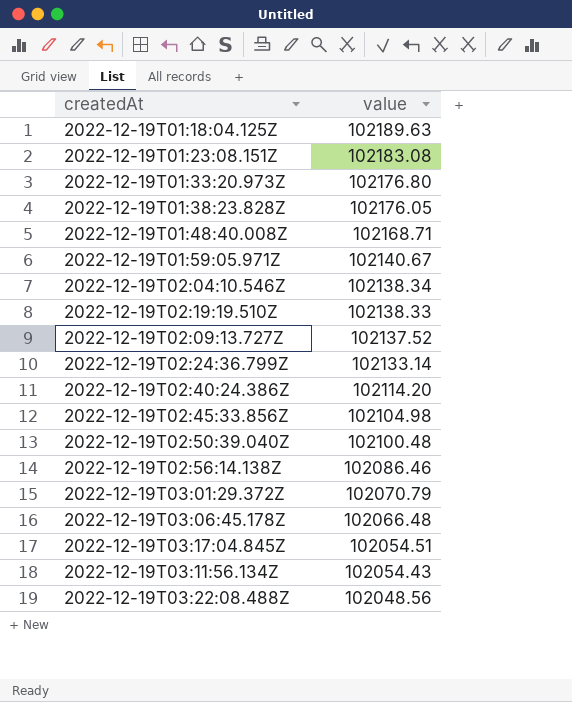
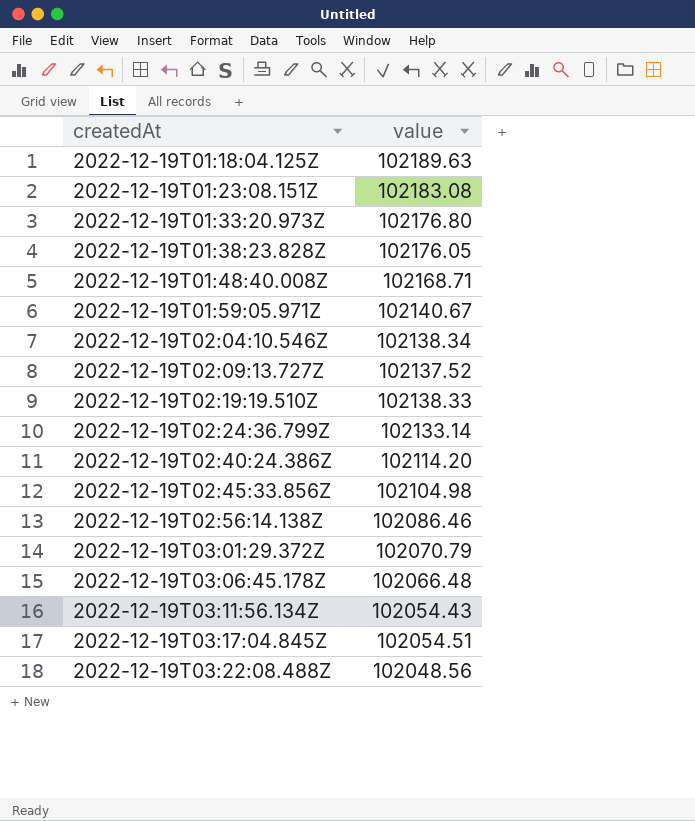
row order: value descending -> createdAt ascending
row 2022-12-19T02:50:39.040Z: 102100.48 -> none

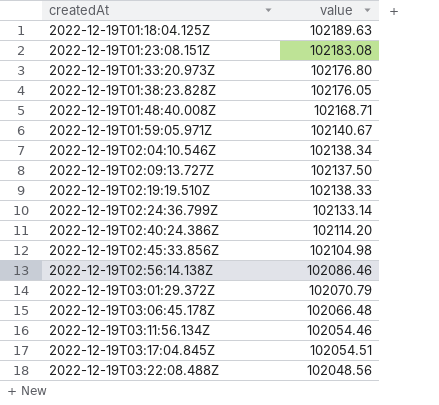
2022-12-19T02:09:13.727Z | value: 102137.52 -> 102137.50
2022-12-19T03:11:56.134Z | value: 102054.43 -> 102054.46

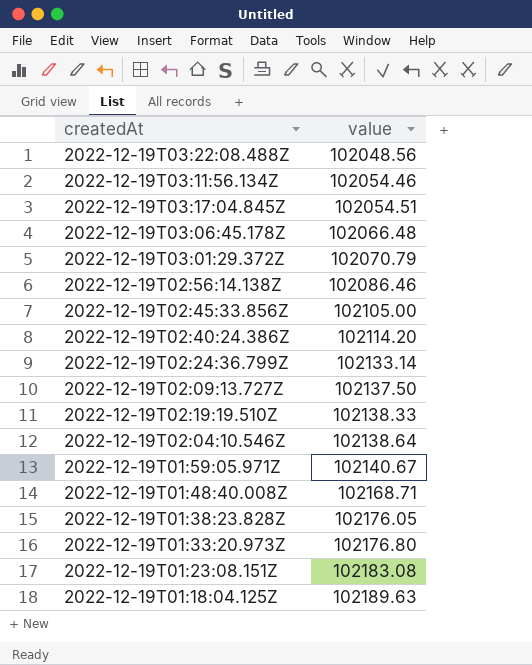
row order: createdAt ascending -> value ascending
2022-12-19T02:45:33.856Z | value: 102104.98 -> 102105.00
2022-12-19T02:04:10.546Z | value: 102138.34 -> 102138.64

